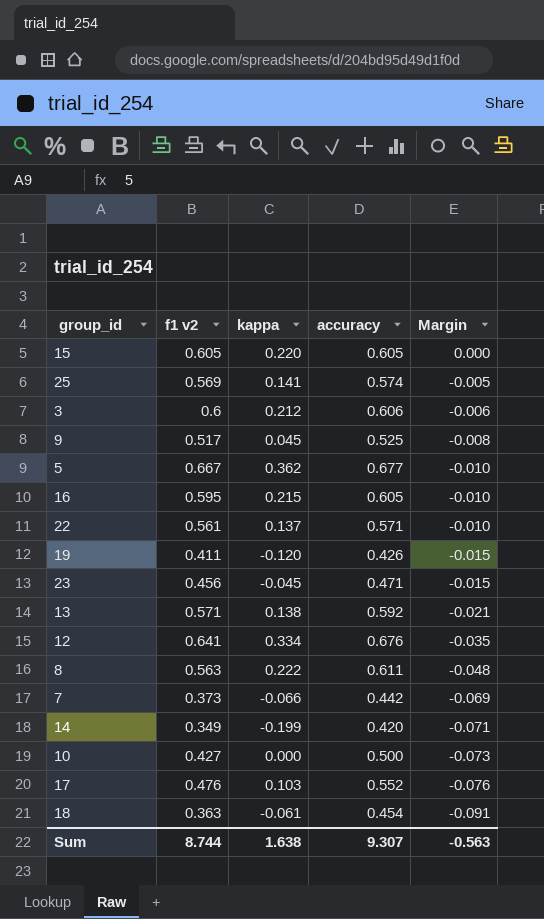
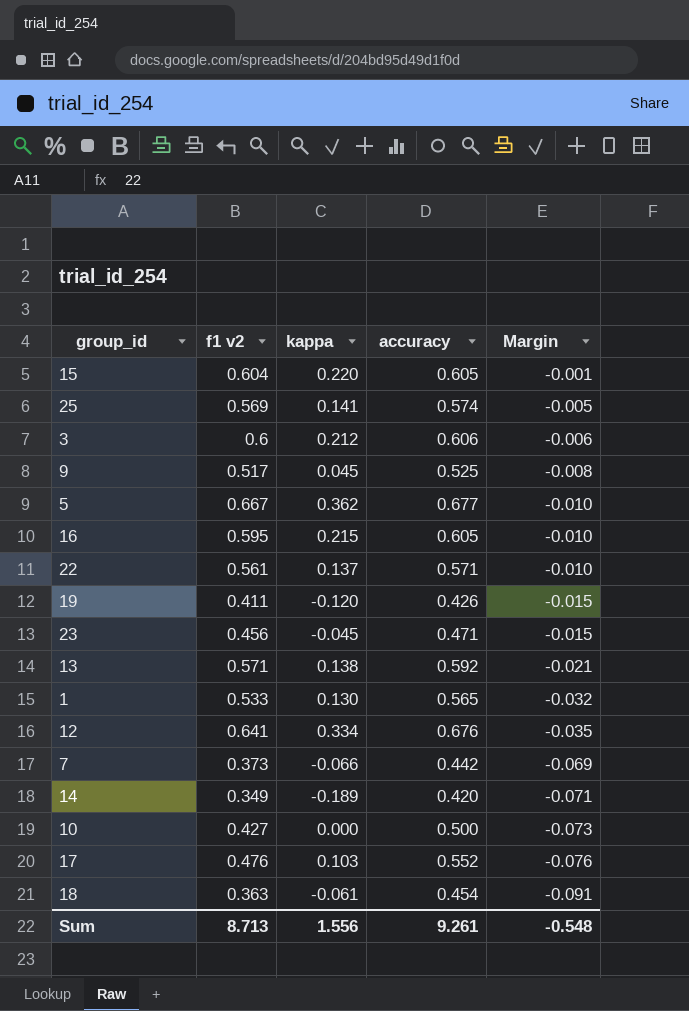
row 8: 0.563 | 0.222 | 0.611 | -0.048 -> none
15 | f1 v2: 0.605 -> 0.604
15 | Margin: 0.000 -> -0.001
row 1: none -> 0.533 | 0.130 | 0.565 | -0.032
14 | kappa: -0.199 -> -0.189
Sum | f1 v2: 8.744 -> 8.713
Sum | kappa: 1.638 -> 1.556
Sum | accuracy: 9.307 -> 9.261
Sum | Margin: -0.563 -> -0.548

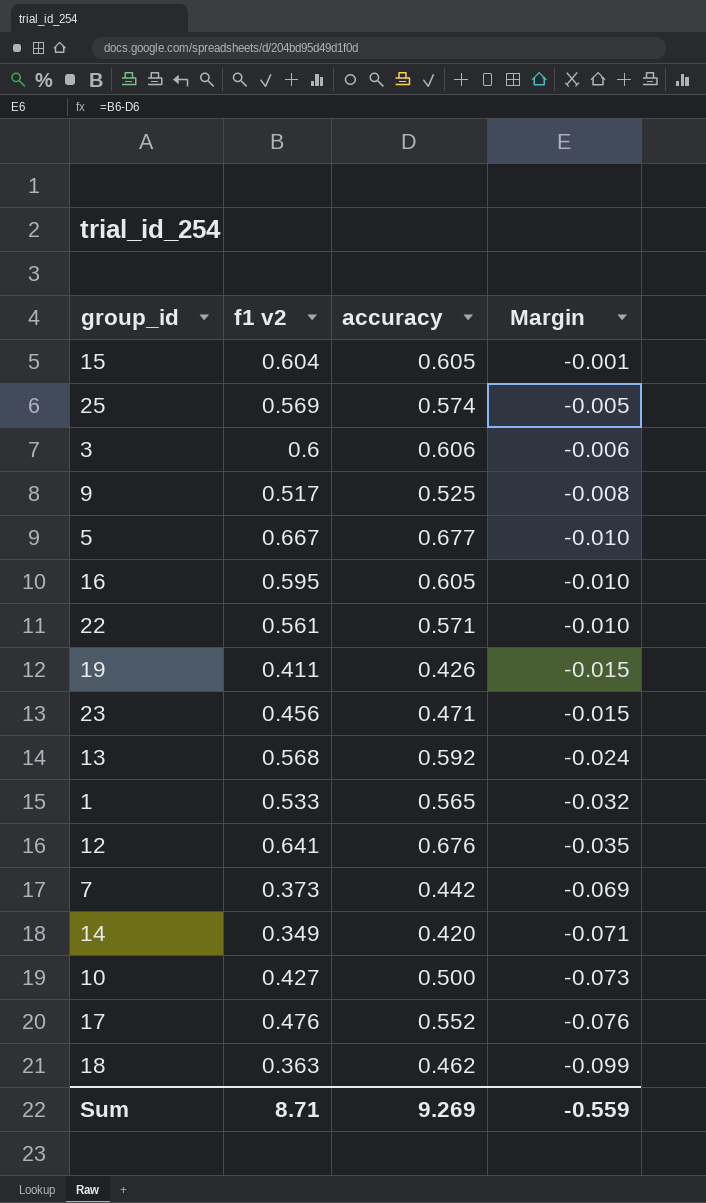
column kappa | position: 3 -> none
13 | f1 v2: 0.571 -> 0.568
13 | Margin: -0.021 -> -0.024
18 | accuracy: 0.454 -> 0.462
18 | Margin: -0.091 -> -0.099
Sum | f1 v2: 8.713 -> 8.71
Sum | accuracy: 9.261 -> 9.269
Sum | Margin: -0.548 -> -0.559

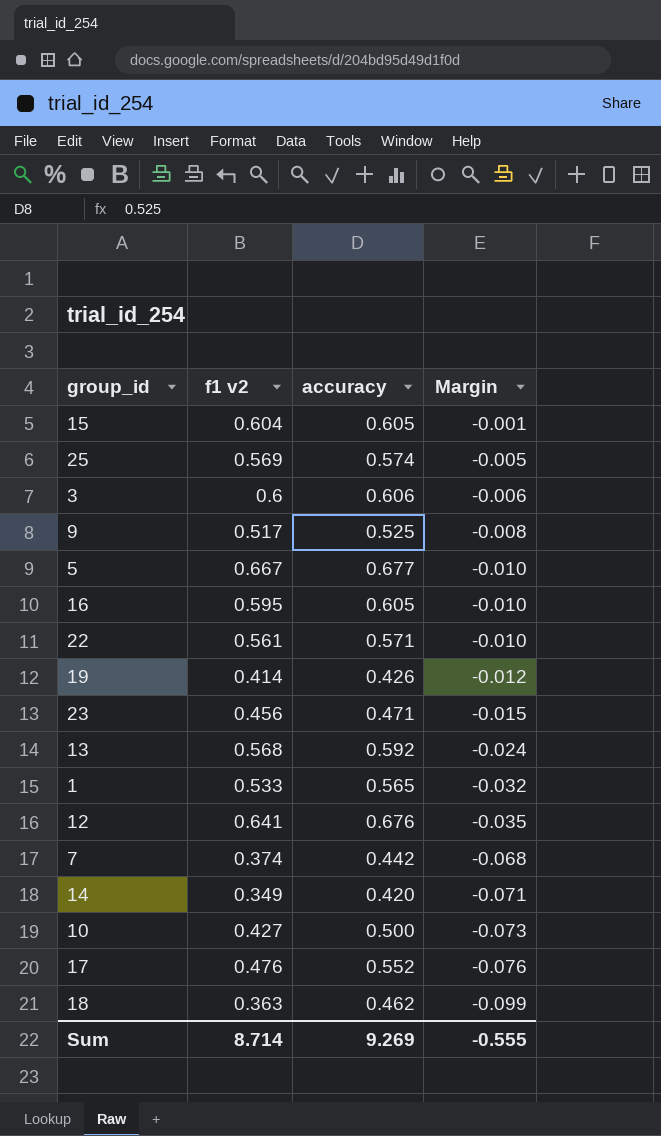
19 | f1 v2: 0.411 -> 0.414
19 | Margin: -0.015 -> -0.012
7 | f1 v2: 0.373 -> 0.374
7 | Margin: -0.069 -> -0.068
Sum | f1 v2: 8.71 -> 8.714
Sum | Margin: -0.559 -> -0.555

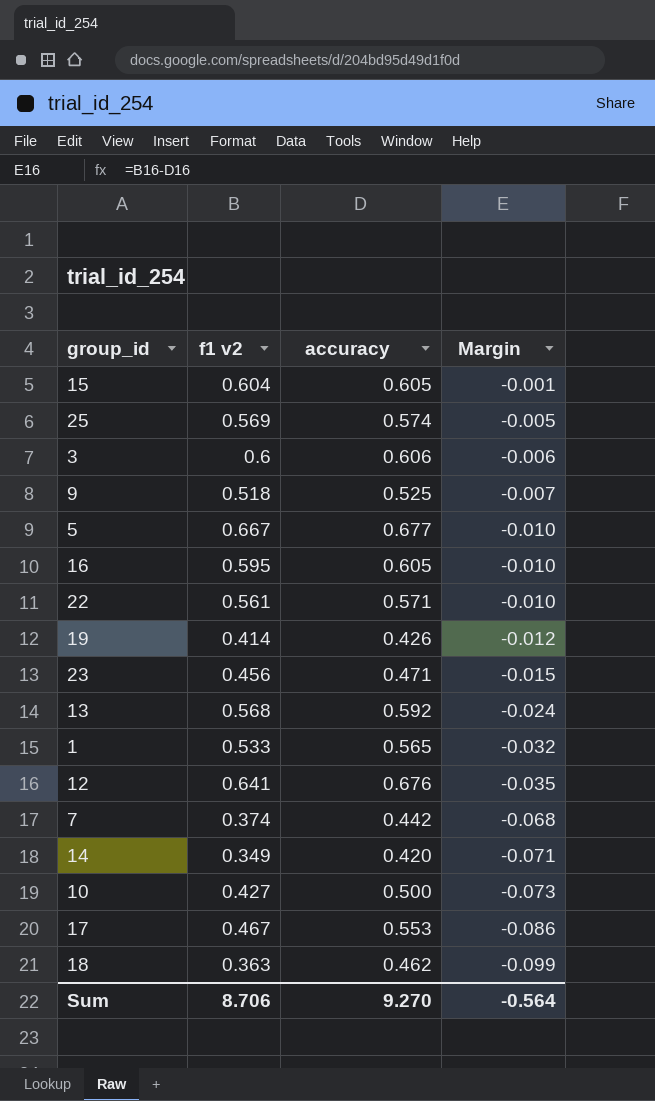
9 | f1 v2: 0.517 -> 0.518
9 | Margin: -0.008 -> -0.007
17 | f1 v2: 0.476 -> 0.467
17 | accuracy: 0.552 -> 0.553
17 | Margin: -0.076 -> -0.086
Sum | f1 v2: 8.714 -> 8.706
Sum | accuracy: 9.269 -> 9.270
Sum | Margin: -0.555 -> -0.564

